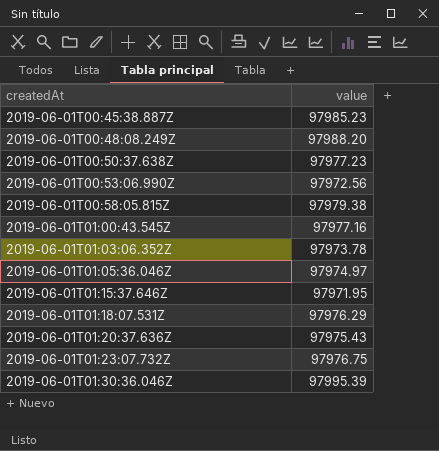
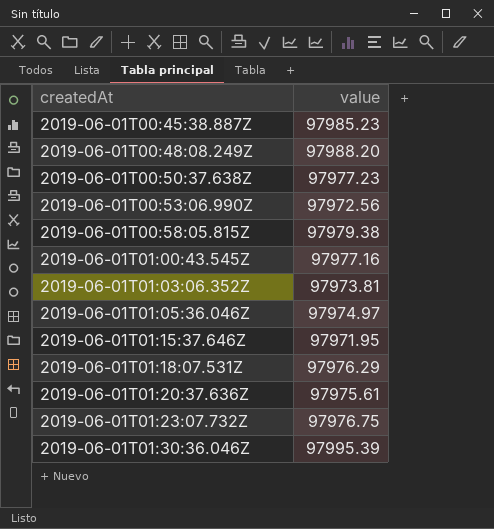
2019-06-01T01:03:06.352Z | value: 97973.78 -> 97973.81
2019-06-01T01:20:37.636Z | value: 97975.43 -> 97975.61

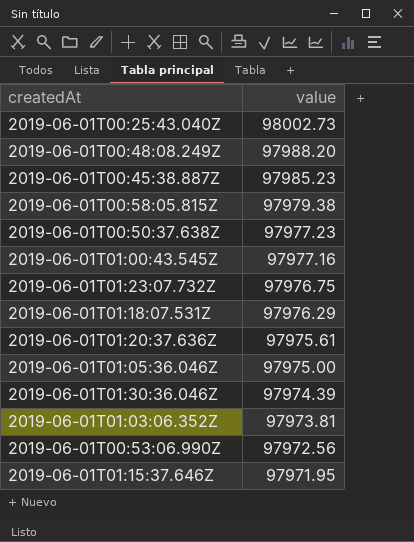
row order: createdAt ascending -> value descending
row 2019-06-01T00:25:43.040Z: none -> 98002.73
2019-06-01T01:05:36.046Z | value: 97974.97 -> 97975.00
2019-06-01T01:30:36.046Z | value: 97995.39 -> 97974.39

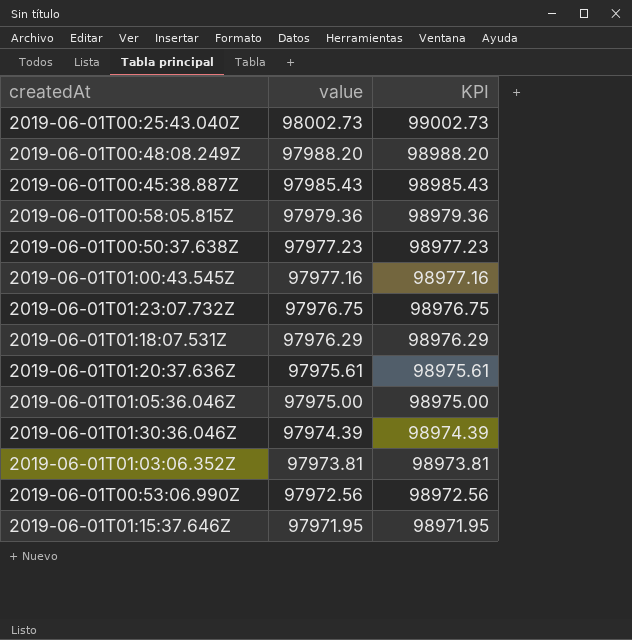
column KPI | formula: none -> [value] + 1000
2019-06-01T00:45:38.887Z | value: 97985.23 -> 97985.43
2019-06-01T00:58:05.815Z | value: 97979.38 -> 97979.36

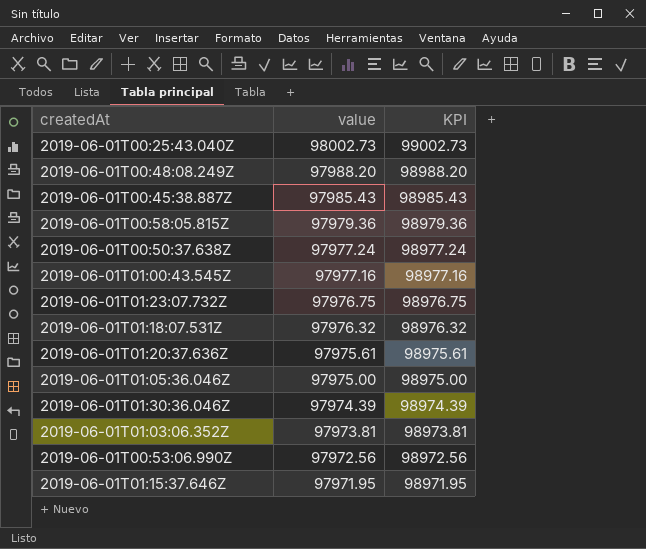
2019-06-01T00:50:37.638Z | value: 97977.23 -> 97977.24
2019-06-01T00:50:37.638Z | KPI: 98977.23 -> 98977.24
2019-06-01T01:18:07.531Z | value: 97976.29 -> 97976.32
2019-06-01T01:18:07.531Z | KPI: 98976.29 -> 98976.32

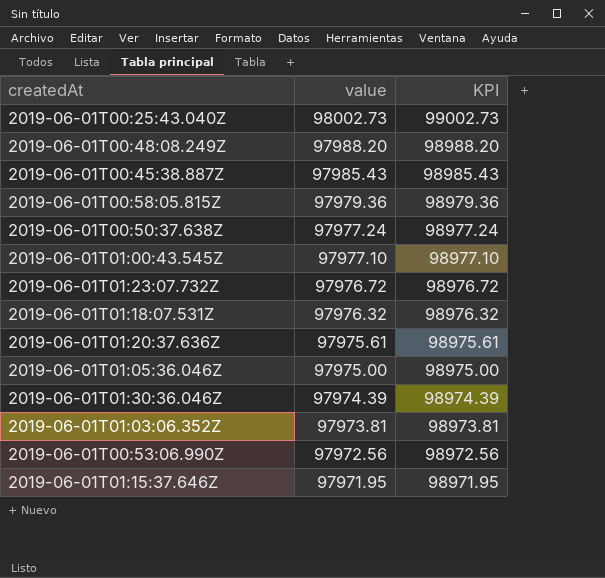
2019-06-01T01:00:43.545Z | value: 97977.16 -> 97977.10
2019-06-01T01:00:43.545Z | KPI: 98977.16 -> 98977.10
2019-06-01T01:23:07.732Z | value: 97976.75 -> 97976.72
2019-06-01T01:23:07.732Z | KPI: 98976.75 -> 98976.72

